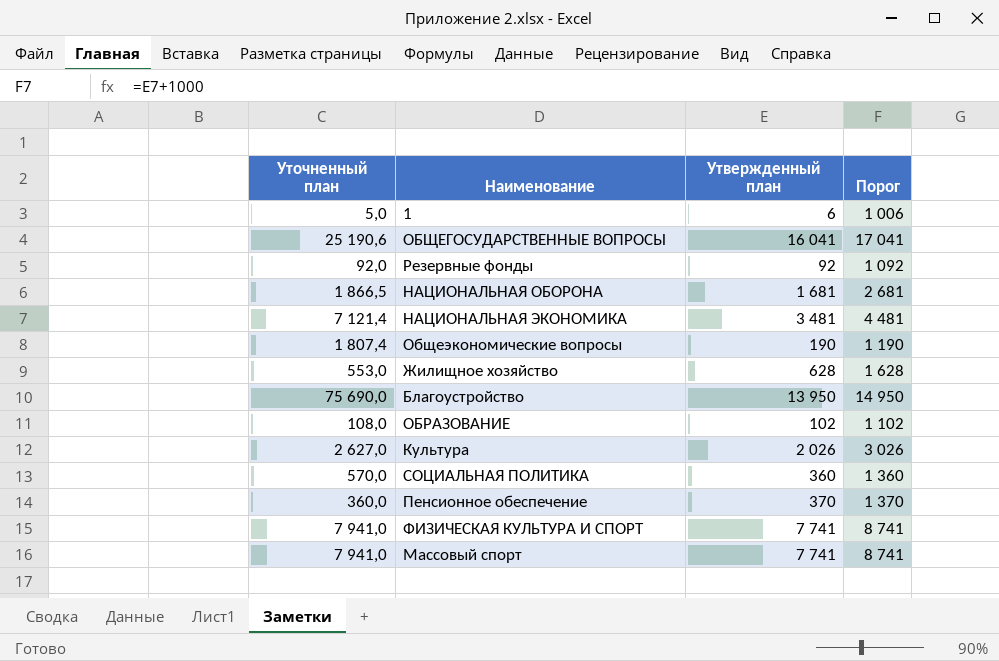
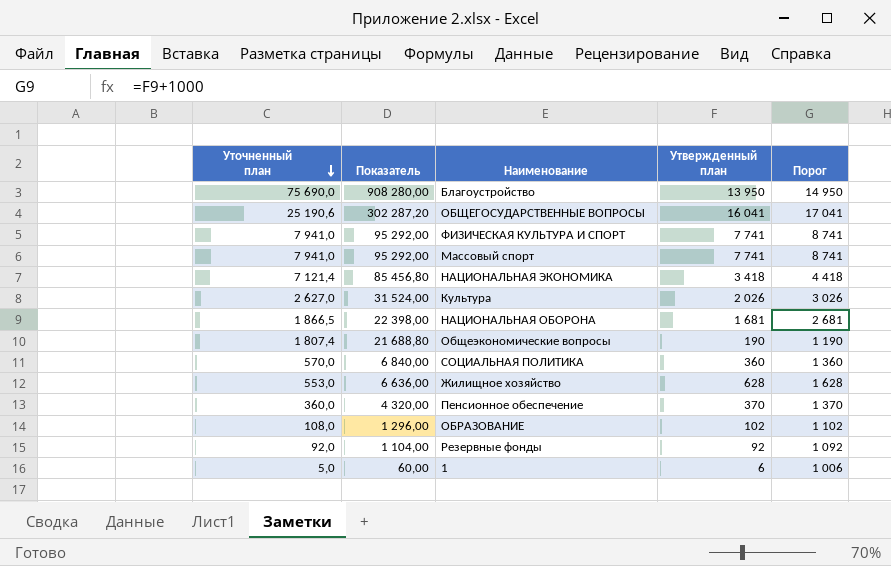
row order: none -> Уточненный план descending
column Показатель | formula: none -> [Уточненный план] * 12
НАЦИОНАЛЬНАЯ ЭКОНОМИКА | Утвержденный план: 3 481 -> 3 418
НАЦИОНАЛЬНАЯ ЭКОНОМИКА | Порог: 4 481 -> 4 418

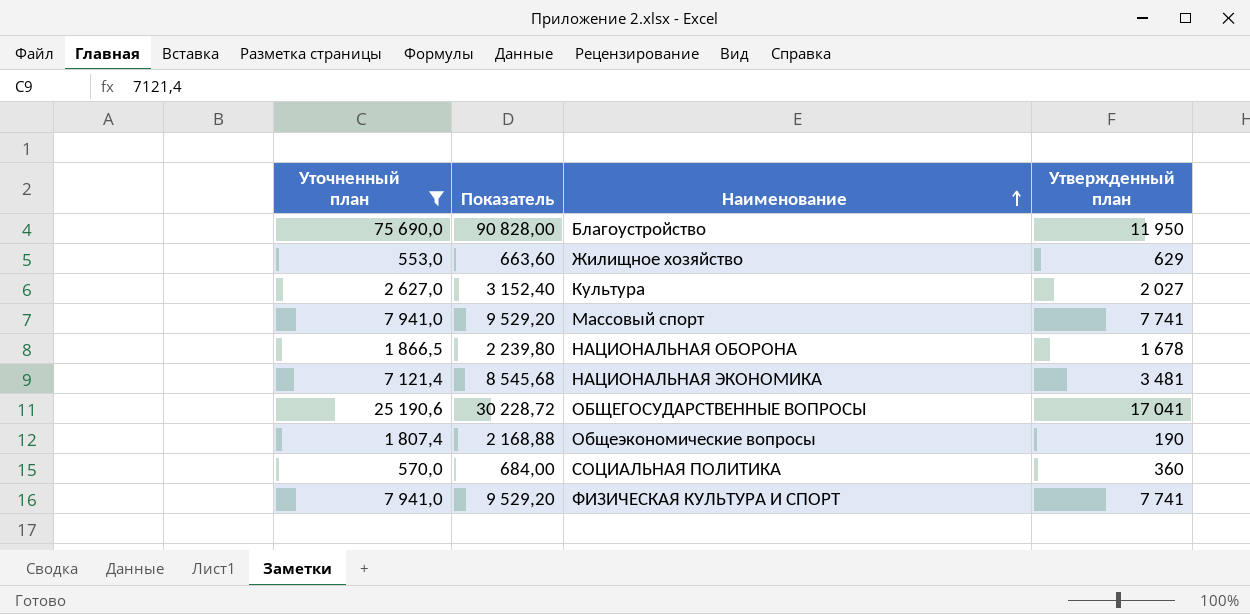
filter: none -> Уточненный план >= 553,0
row order: Уточненный план descending -> Наименование ascending
column Порог | formula: [Утвержденный план] + 1000 -> none
column Показатель | formula: [Уточненный план] * 12 -> [Уточненный план] * 1,2
Благоустройство | Утвержденный план: 13 950 -> 11 950
Жилищное хозяйство | Утвержденный план: 628 -> 629
Культура | Утвержденный план: 2 026 -> 2 027
НАЦИОНАЛЬНАЯ ОБОРОНА | Утвержденный план: 1 681 -> 1 678
НАЦИОНАЛЬНАЯ ЭКОНОМИКА | Утвержденный план: 3 418 -> 3 481
ОБЩЕГОСУДАРСТВЕННЫЕ ВОПРОСЫ | Утвержденный план: 16 041 -> 17 041

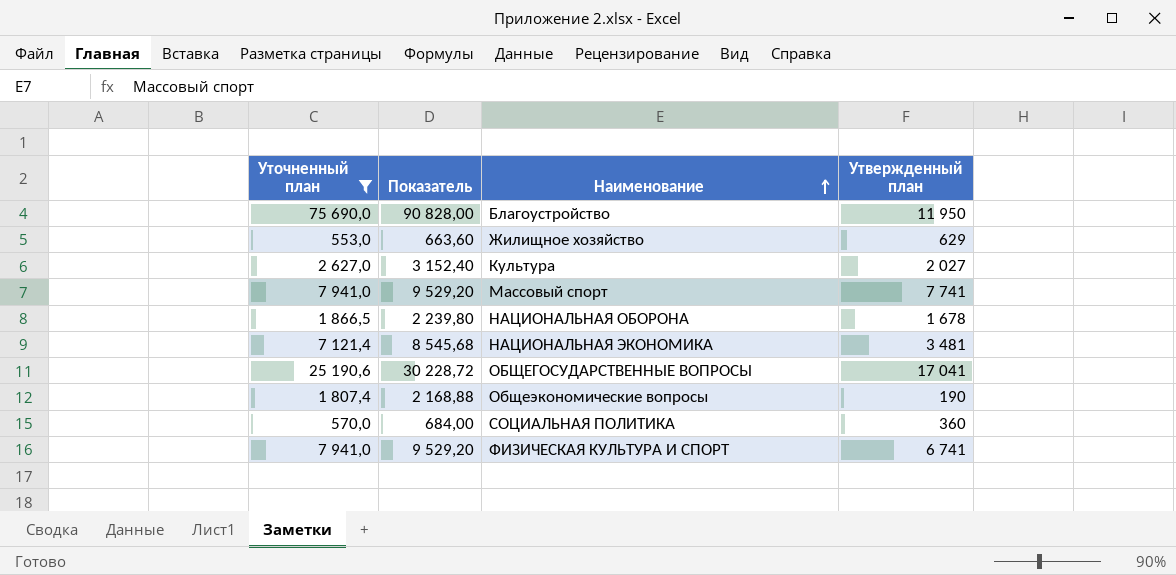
ФИЗИЧЕСКАЯ КУЛЬТУРА И СПОРТ | Утвержденный план: 7 741 -> 6 741

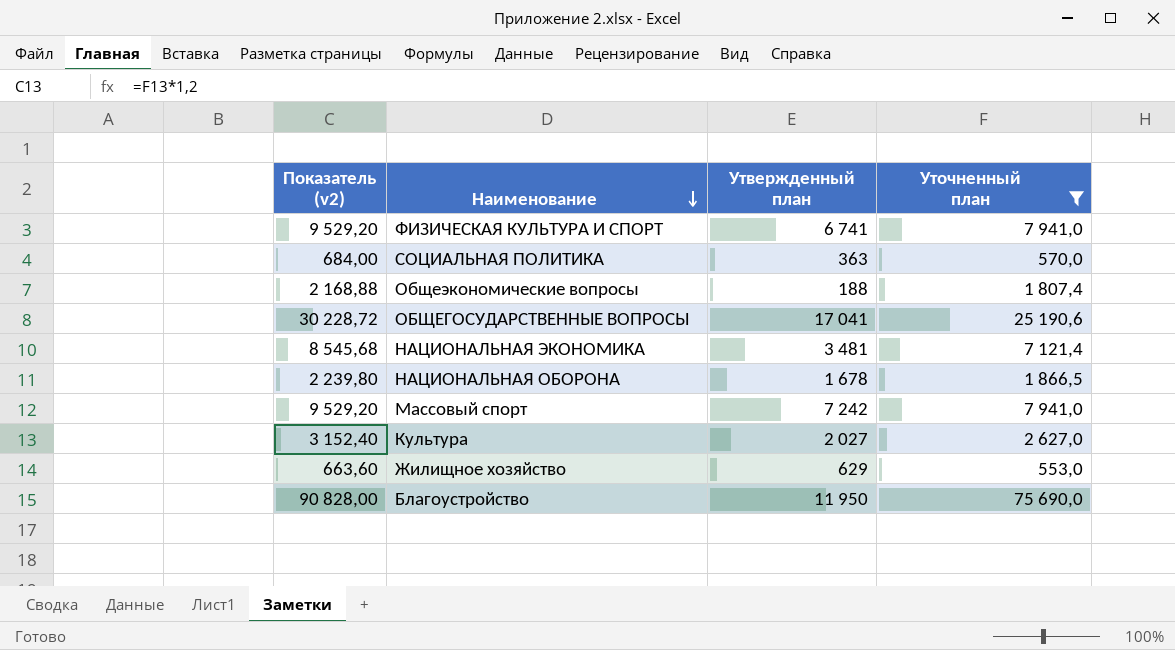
row order: Наименование ascending -> Наименование descending
column name: Показатель -> Показатель (v2)
column Уточненный план | position: 1 -> 4
СОЦИАЛЬНАЯ ПОЛИТИКА | Утвержденный план: 360 -> 363
Общеэкономические вопросы | Утвержденный план: 190 -> 188
Массовый спорт | Утвержденный план: 7 741 -> 7 242

